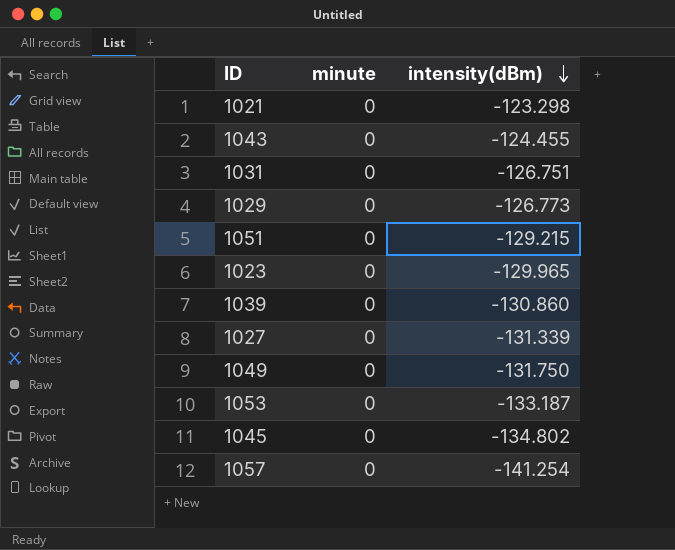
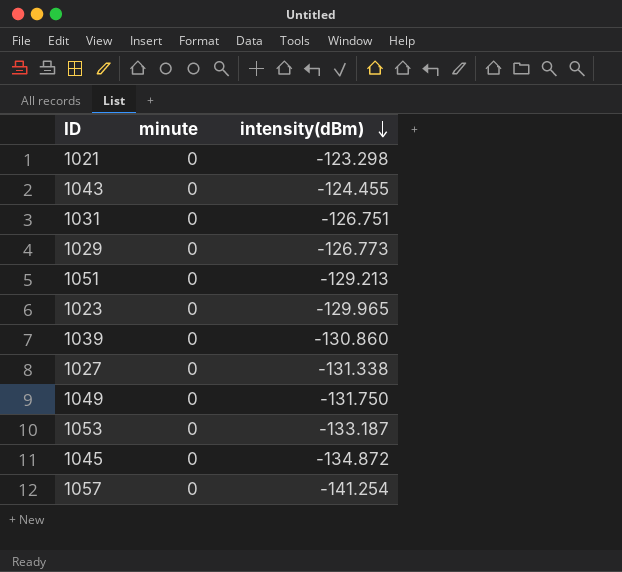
1051 | intensity(dBm): -129.215 -> -129.213
1027 | intensity(dBm): -131.339 -> -131.338
1045 | intensity(dBm): -134.802 -> -134.872

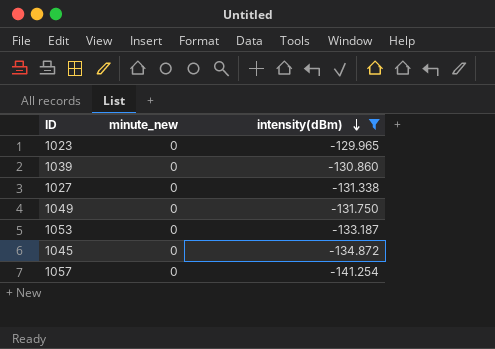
filter: none -> intensity(dBm) <= -129.965
column name: minute -> minute_new

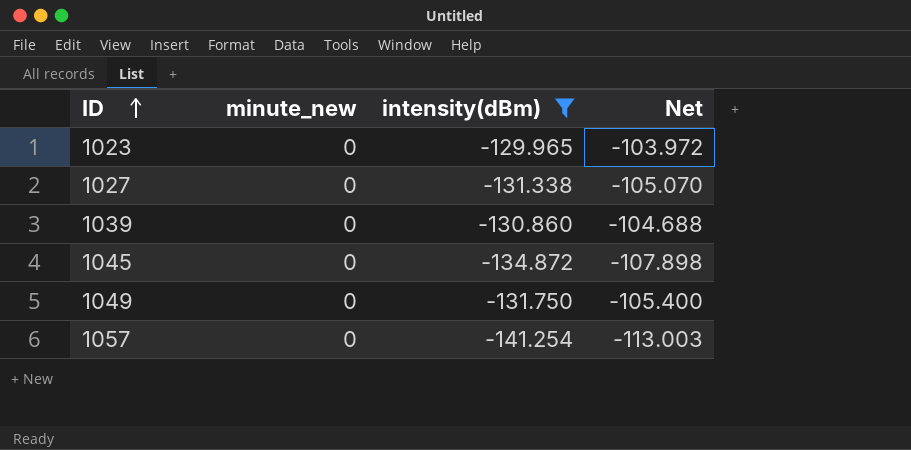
row order: intensity(dBm) descending -> ID ascending
column Net | formula: none -> [intensity(dBm)] * 0.8
row 1053: 0 | -133.187 -> none

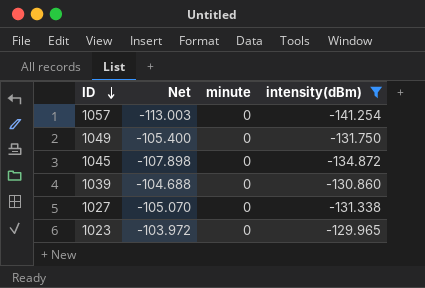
row order: ID ascending -> ID descending
column Net | position: 4 -> 2
column name: minute_new -> minute

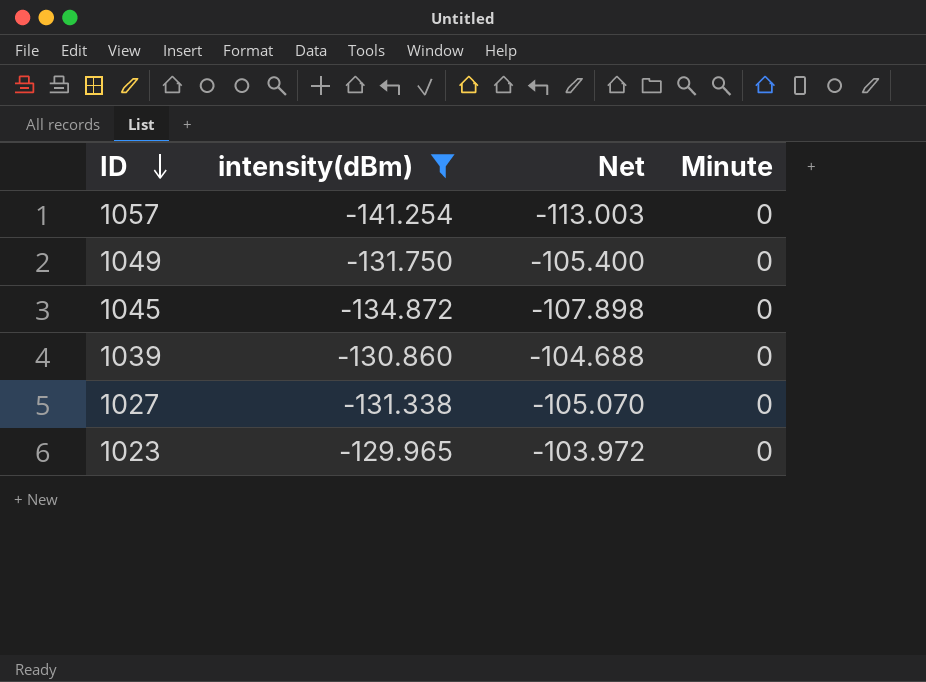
column intensity(dBm) | position: 4 -> 2
column name: minute -> Minute

